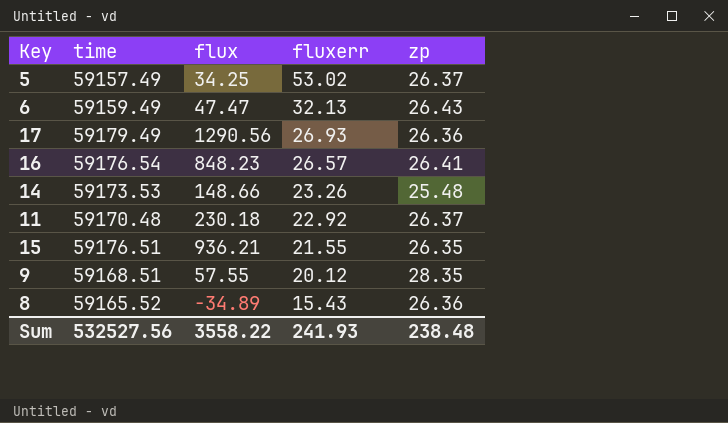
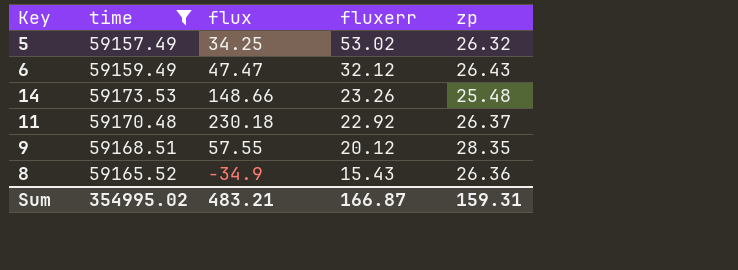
filter: none -> time <= 59173.53
5 | zp: 26.37 -> 26.32
6 | fluxerr: 32.13 -> 32.12
8 | flux: -34.89 -> -34.9
Sum | time: 532527.56 -> 354995.02
Sum | flux: 3558.22 -> 483.21
Sum | fluxerr: 241.93 -> 166.87
Sum | zp: 238.48 -> 159.31

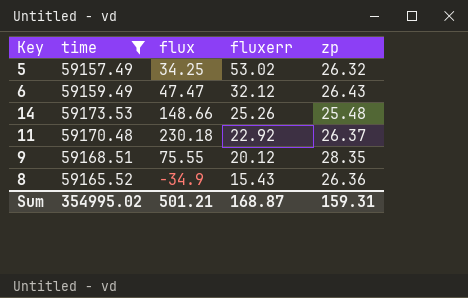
14 | fluxerr: 23.26 -> 25.26
9 | flux: 57.55 -> 75.55
Sum | flux: 483.21 -> 501.21
Sum | fluxerr: 166.87 -> 168.87

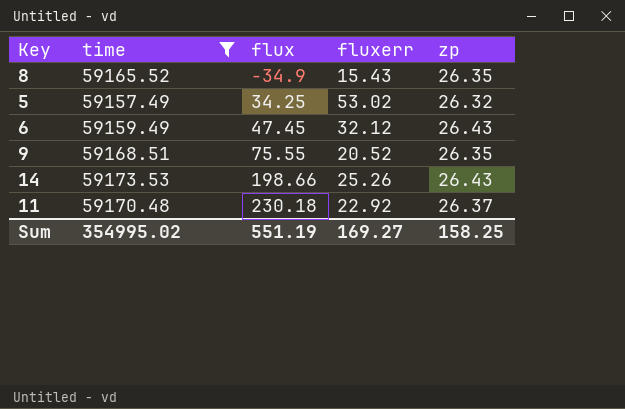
row order: fluxerr descending -> flux ascending
8 | zp: 26.36 -> 26.35
6 | flux: 47.47 -> 47.45
9 | fluxerr: 20.12 -> 20.52
9 | zp: 28.35 -> 26.35
14 | flux: 148.66 -> 198.66
14 | zp: 25.48 -> 26.43
Sum | flux: 501.21 -> 551.19
Sum | fluxerr: 168.87 -> 169.27
Sum | zp: 159.31 -> 158.25

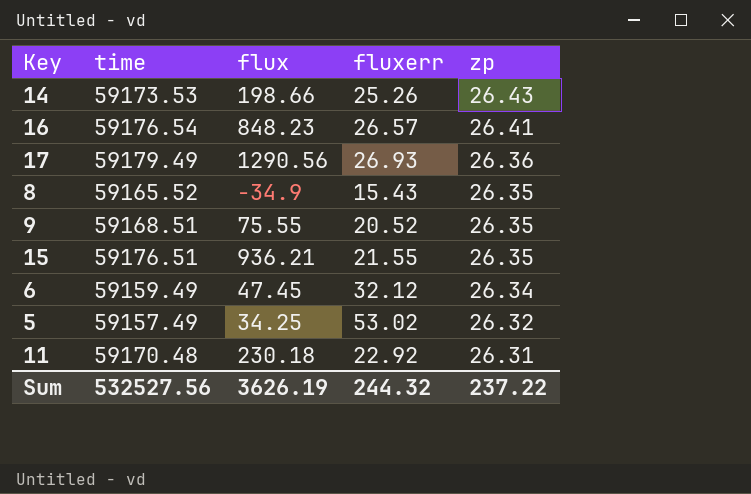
filter: time <= 59173.53 -> none
row order: flux ascending -> zp descending
6 | zp: 26.43 -> 26.34
11 | zp: 26.37 -> 26.31
Sum | time: 354995.02 -> 532527.56
Sum | flux: 551.19 -> 3626.19
Sum | fluxerr: 169.27 -> 244.32
Sum | zp: 158.25 -> 237.22

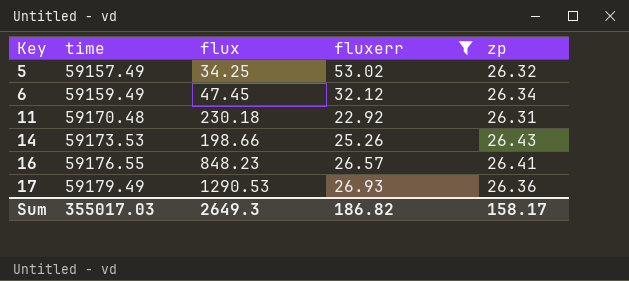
filter: none -> fluxerr >= 22.92
row order: zp descending -> Key ascending
16 | time: 59176.54 -> 59176.55
17 | flux: 1290.56 -> 1290.53
Sum | time: 532527.56 -> 355017.03
Sum | flux: 3626.19 -> 2649.3
Sum | fluxerr: 244.32 -> 186.82
Sum | zp: 237.22 -> 158.17

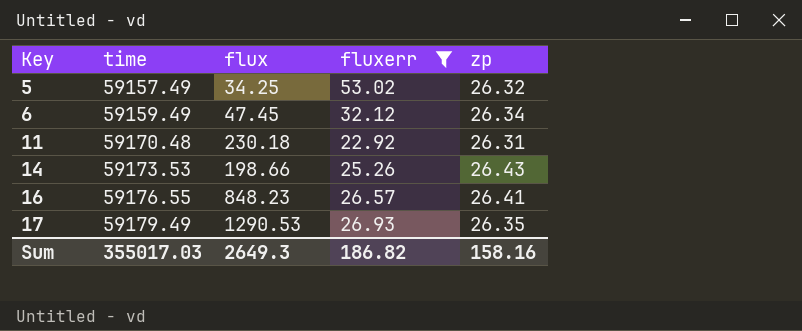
17 | zp: 26.36 -> 26.35
Sum | zp: 158.17 -> 158.16

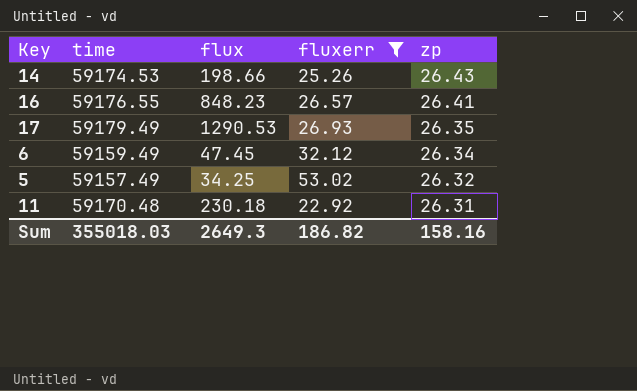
row order: Key ascending -> zp descending
14 | time: 59173.53 -> 59174.53
Sum | time: 355017.03 -> 355018.03

